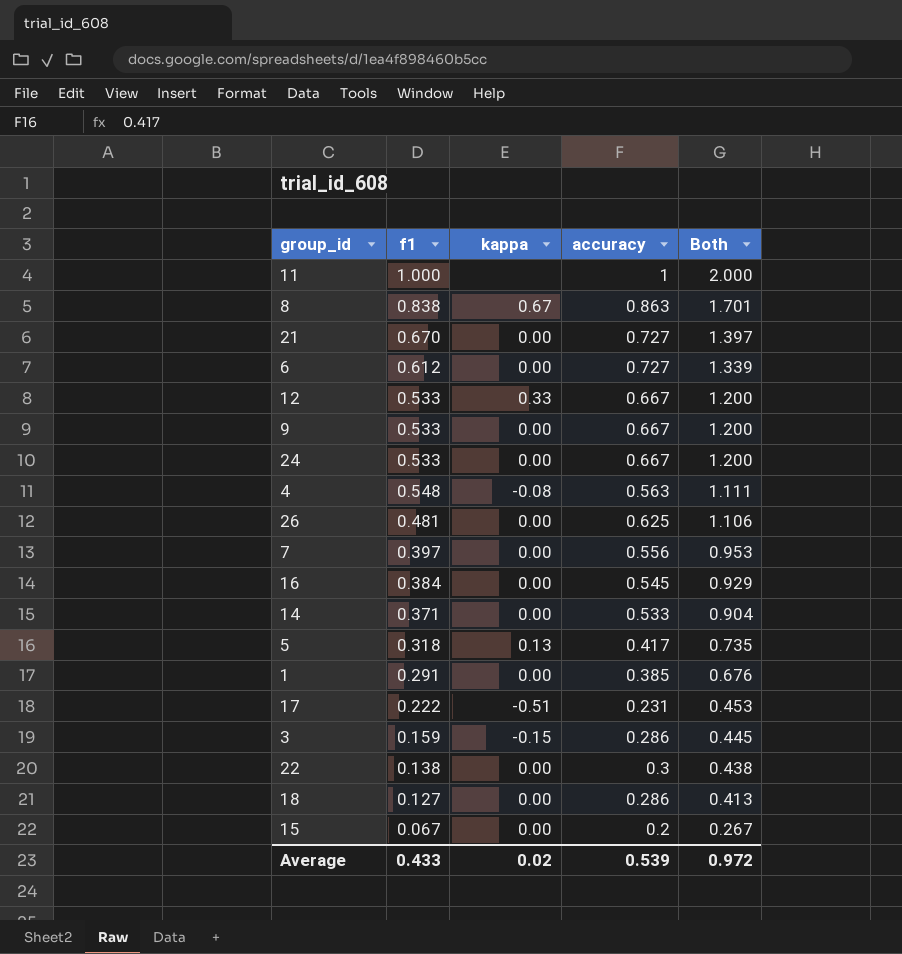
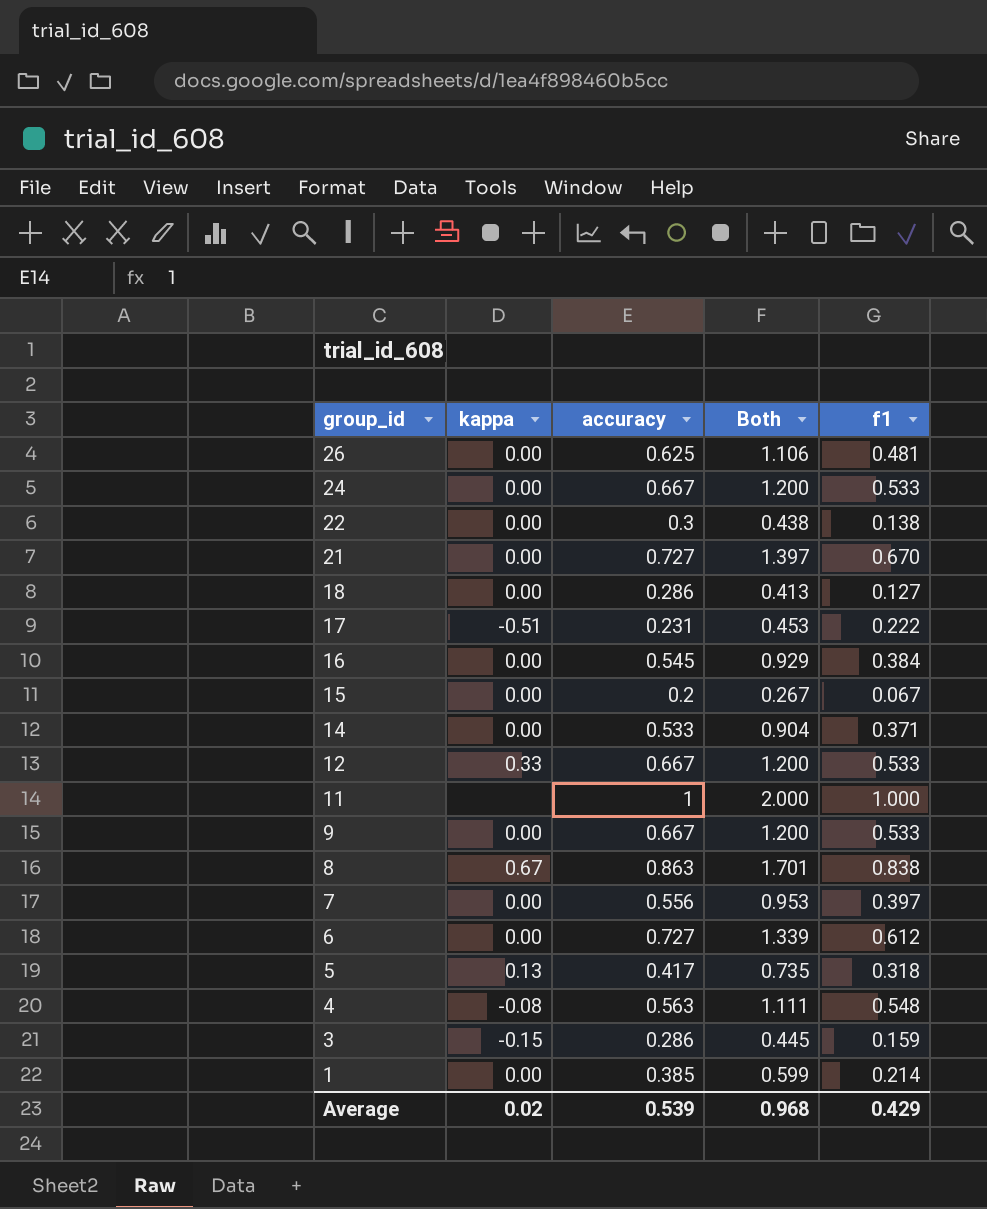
row order: Both descending -> group_id descending
column f1 | position: 2 -> 5
1 | Both: 0.676 -> 0.599
1 | f1: 0.291 -> 0.214
Average | Both: 0.972 -> 0.968
Average | f1: 0.433 -> 0.429

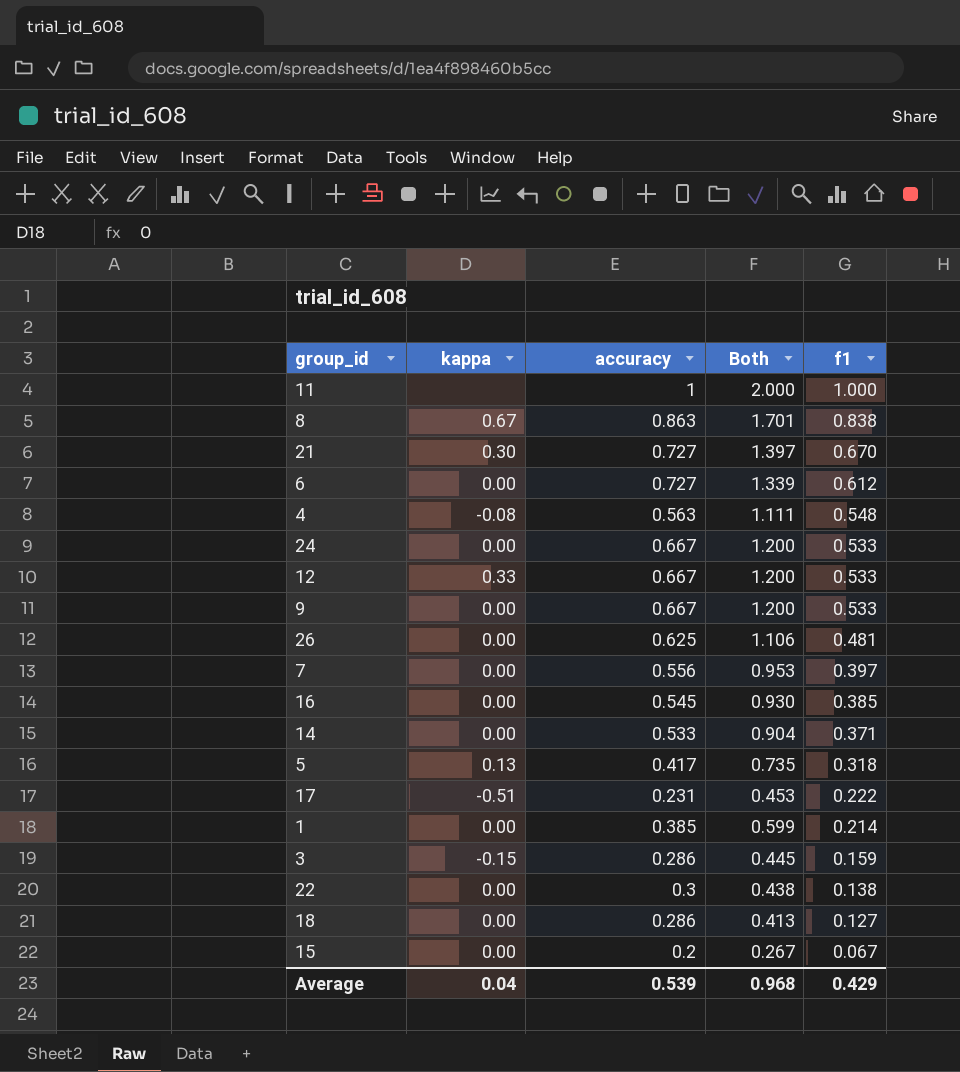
row order: group_id descending -> f1 descending
21 | kappa: 0.00 -> 0.30
16 | Both: 0.929 -> 0.930
16 | f1: 0.384 -> 0.385
Average | kappa: 0.02 -> 0.04

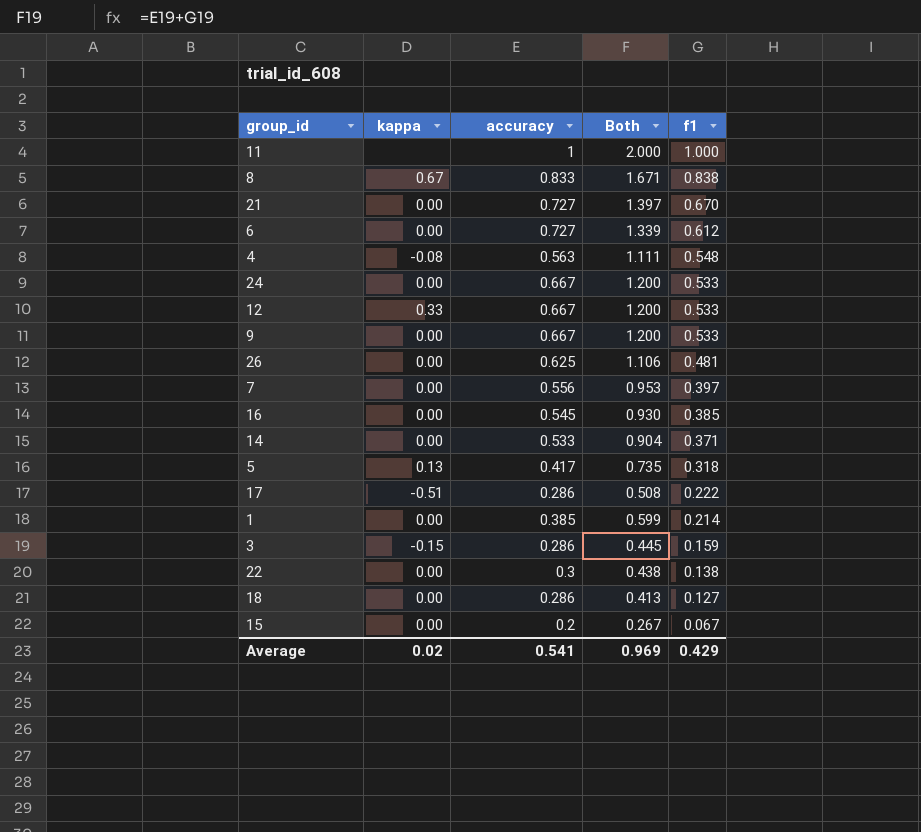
8 | accuracy: 0.863 -> 0.833
8 | Both: 1.701 -> 1.671
21 | kappa: 0.30 -> 0.00
17 | accuracy: 0.231 -> 0.286
17 | Both: 0.453 -> 0.508
Average | kappa: 0.04 -> 0.02
Average | accuracy: 0.539 -> 0.541
Average | Both: 0.968 -> 0.969

